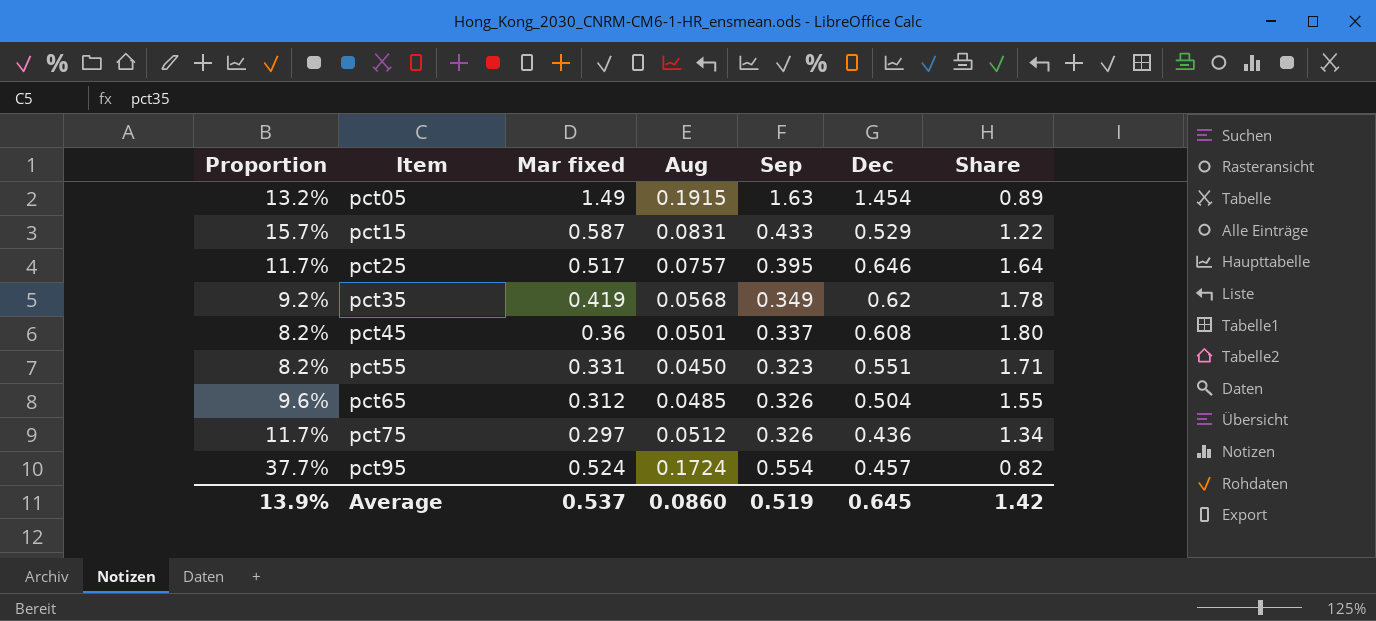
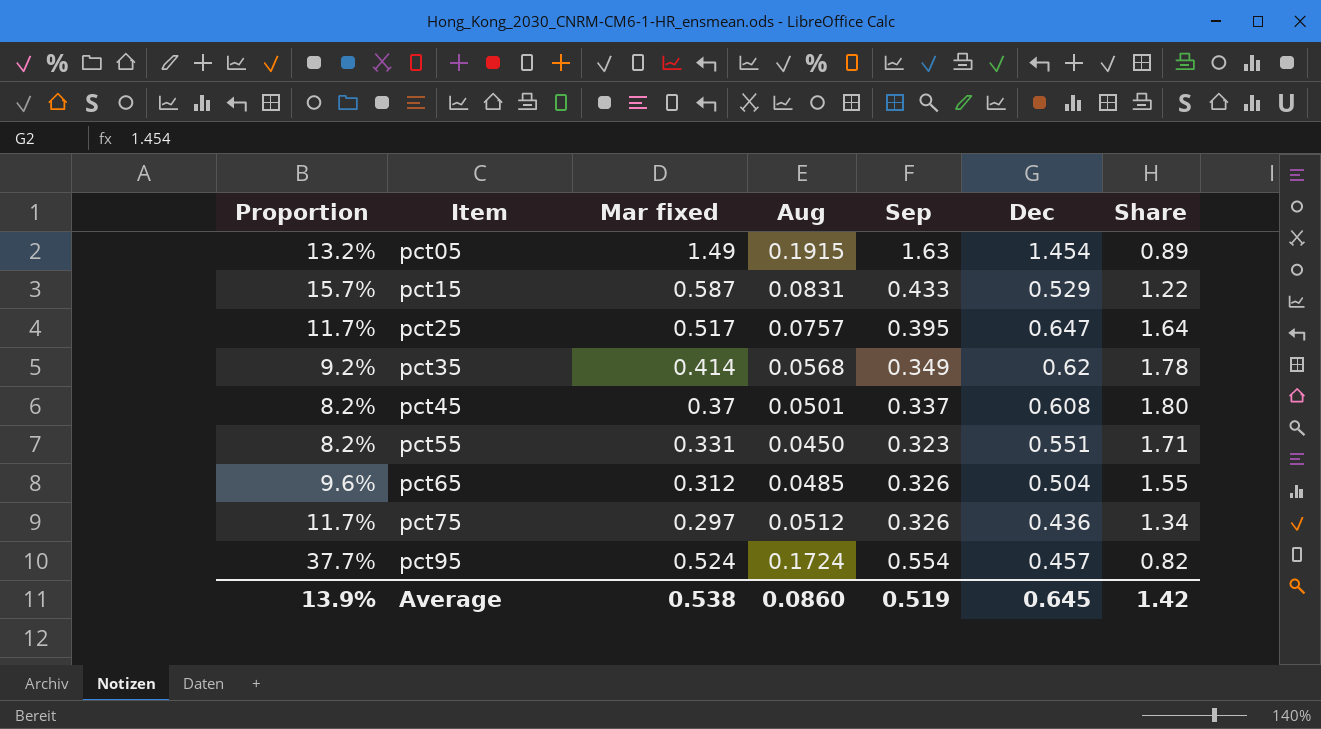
pct25 | Dec: 0.646 -> 0.647
pct35 | Mar fixed: 0.419 -> 0.414
pct45 | Mar fixed: 0.36 -> 0.37
Average | Mar fixed: 0.537 -> 0.538

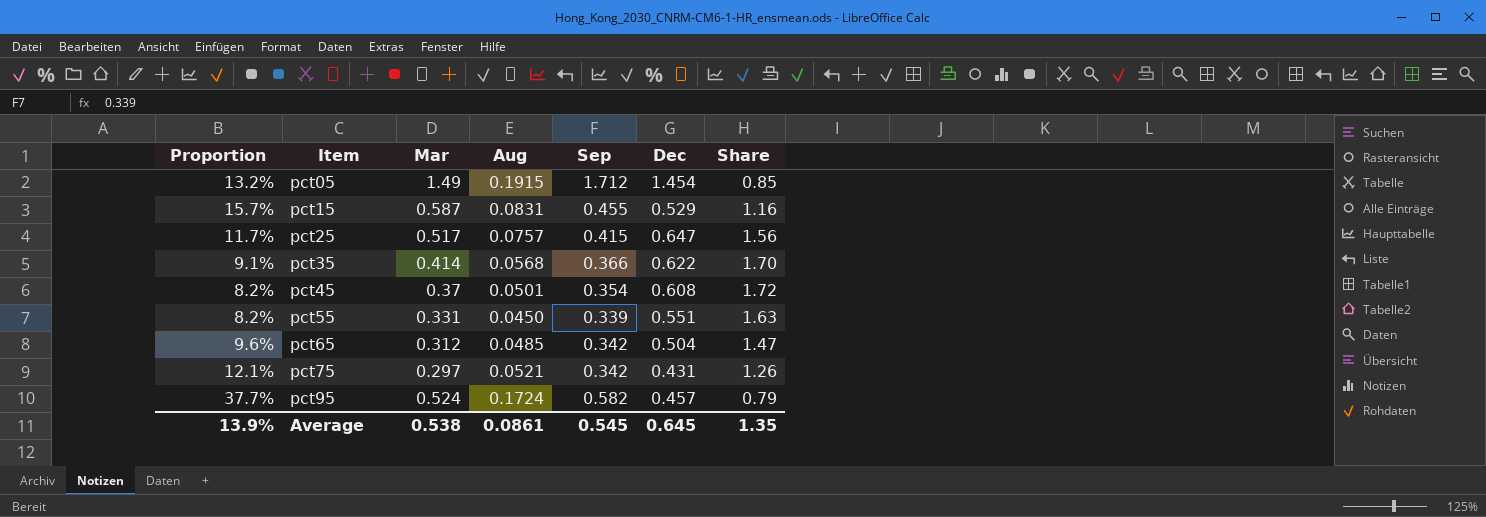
column name: Mar fixed -> Mar
pct05 | Sep: 1.63 -> 1.712
pct05 | Share: 0.89 -> 0.85
pct15 | Sep: 0.433 -> 0.455
pct15 | Share: 1.22 -> 1.16
pct25 | Sep: 0.395 -> 0.415
pct25 | Share: 1.64 -> 1.56
pct35 | Proportion: 9.2% -> 9.1%
pct35 | Sep: 0.349 -> 0.366
pct35 | Dec: 0.62 -> 0.622
pct35 | Share: 1.78 -> 1.70
pct45 | Sep: 0.337 -> 0.354
pct45 | Share: 1.80 -> 1.72
pct55 | Sep: 0.323 -> 0.339
pct55 | Share: 1.71 -> 1.63
pct65 | Sep: 0.326 -> 0.342
pct65 | Share: 1.55 -> 1.47
pct75 | Proportion: 11.7% -> 12.1%
pct75 | Aug: 0.0512 -> 0.0521
pct75 | Sep: 0.326 -> 0.342
pct75 | Dec: 0.436 -> 0.431
pct75 | Share: 1.34 -> 1.26
pct95 | Sep: 0.554 -> 0.582
pct95 | Share: 0.82 -> 0.79
Average | Aug: 0.0860 -> 0.0861
Average | Sep: 0.519 -> 0.545
Average | Share: 1.42 -> 1.35

